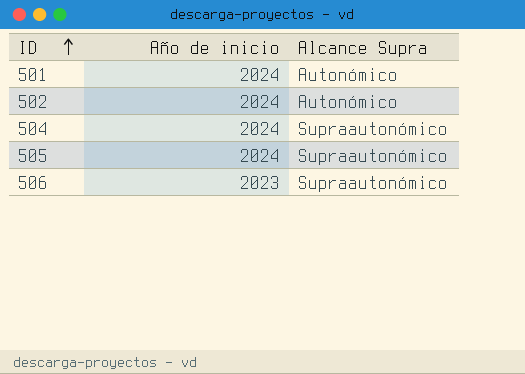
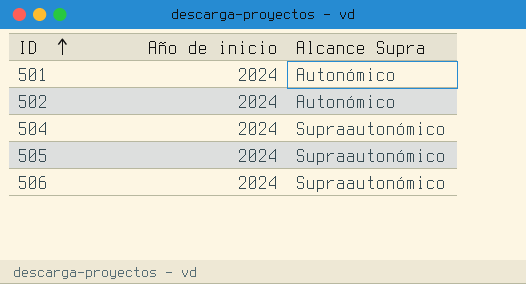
506 | Año de inicio: 2023 -> 2024

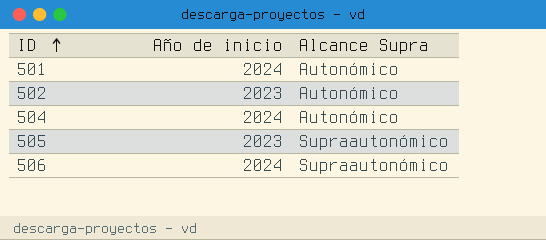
502 | Año de inicio: 2024 -> 2023
504 | Alcance Supra: Supraautonómico -> Autonómico
505 | Año de inicio: 2024 -> 2023

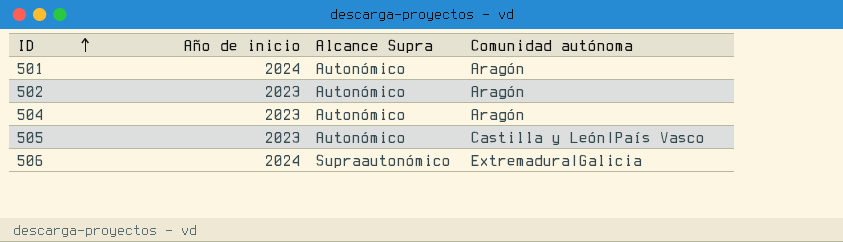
column Comunidad autónoma | position: none -> 4
504 | Año de inicio: 2024 -> 2023
505 | Alcance Supra: Supraautonómico -> Autonómico

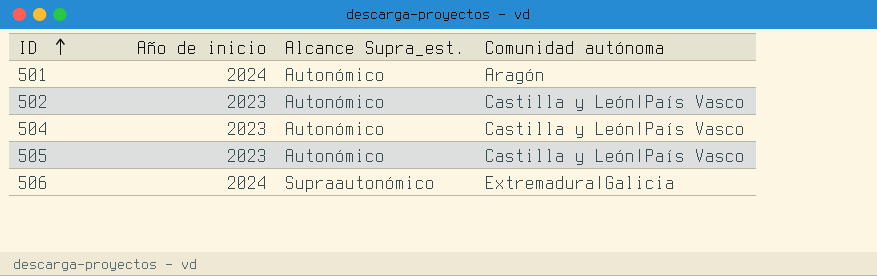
column name: Alcance Supra -> Alcance Supra_est.
502 | Comunidad autónoma: Aragón -> Castilla y León|País Vasco
504 | Comunidad autónoma: Aragón -> Castilla y León|País Vasco

